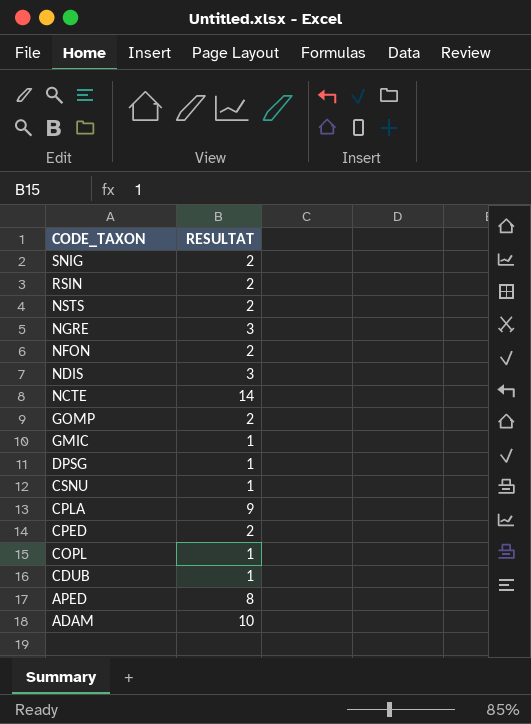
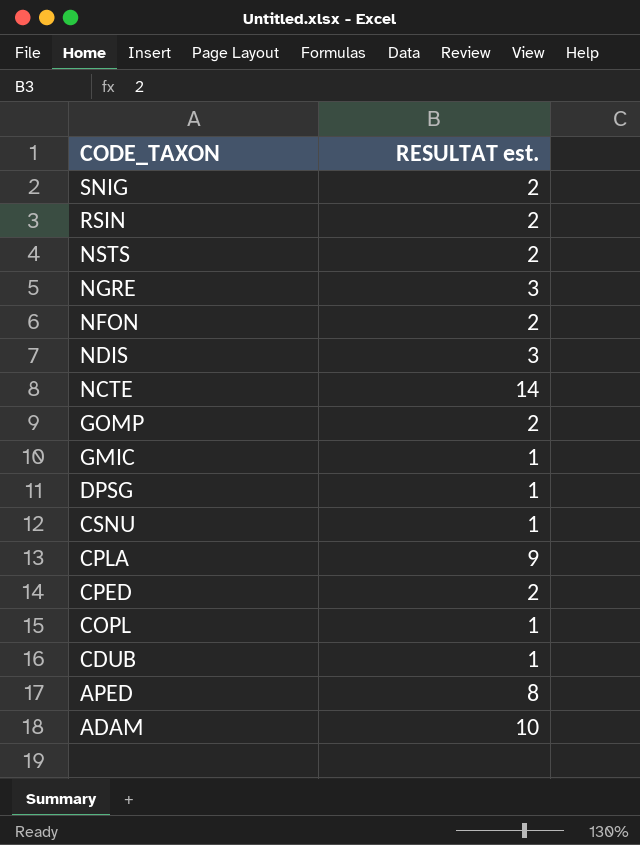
column name: RESULTAT -> RESULTAT est.

